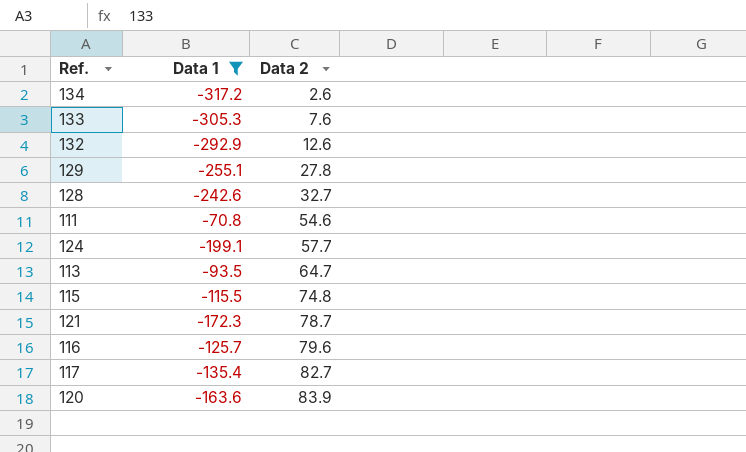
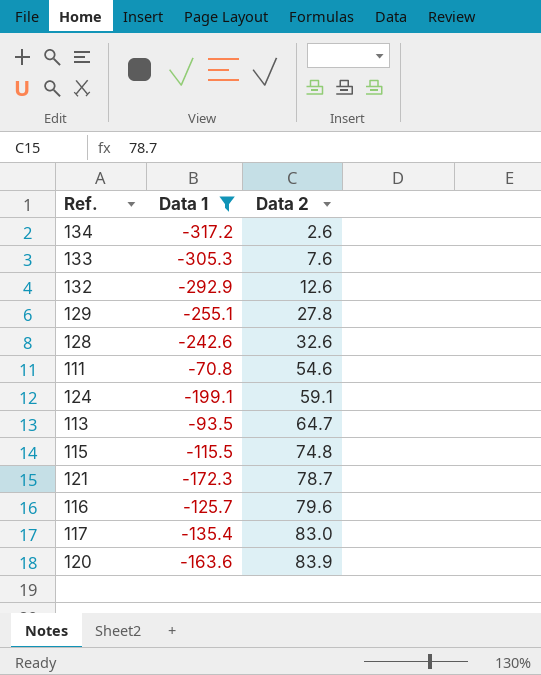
128 | Data 2: 32.7 -> 32.6
124 | Data 2: 57.7 -> 59.1
117 | Data 2: 82.7 -> 83.0

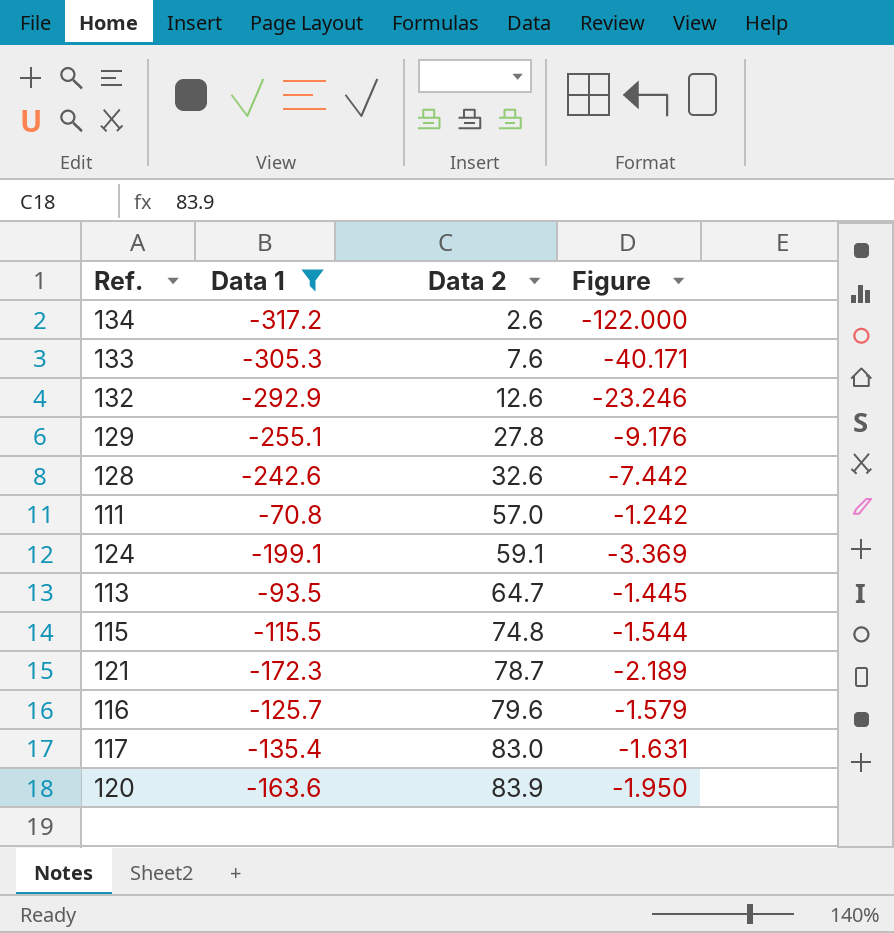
column Figure | formula: none -> [Data 1] / [Data 2]
111 | Data 2: 54.6 -> 57.0

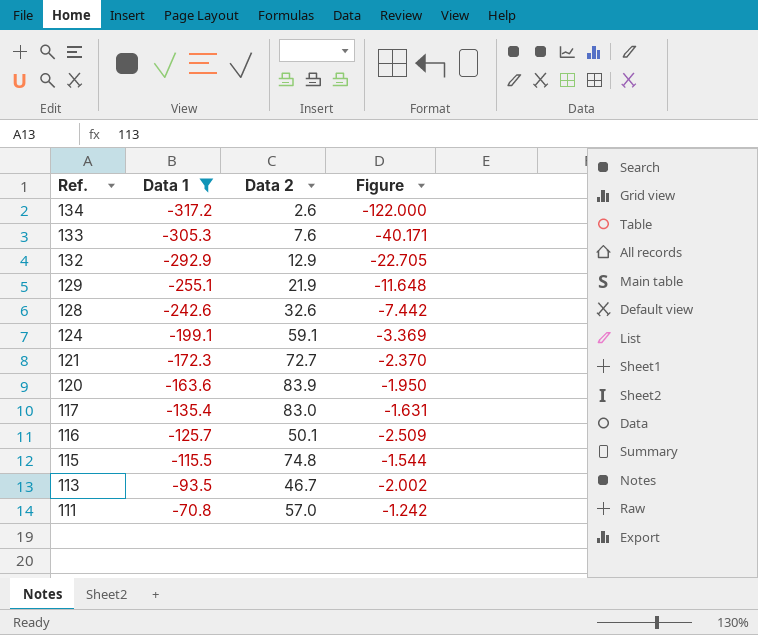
row order: Data 2 ascending -> Ref. descending
132 | Data 2: 12.6 -> 12.9
132 | Figure: -23.246 -> -22.705
129 | Data 2: 27.8 -> 21.9
129 | Figure: -9.176 -> -11.648
121 | Data 2: 78.7 -> 72.7
121 | Figure: -2.189 -> -2.370
116 | Data 2: 79.6 -> 50.1
116 | Figure: -1.579 -> -2.509
113 | Data 2: 64.7 -> 46.7
113 | Figure: -1.445 -> -2.002

